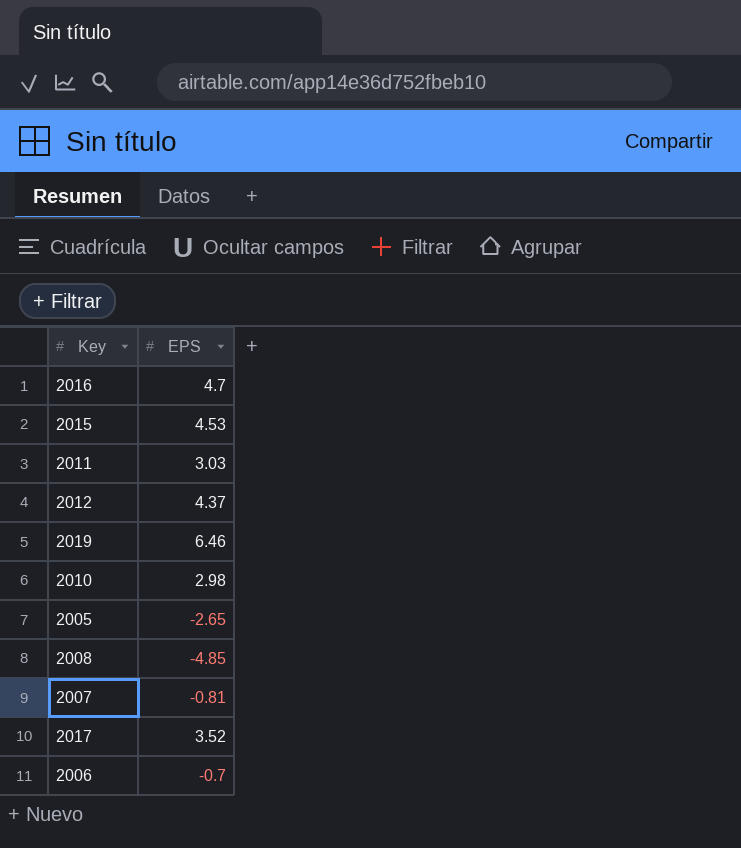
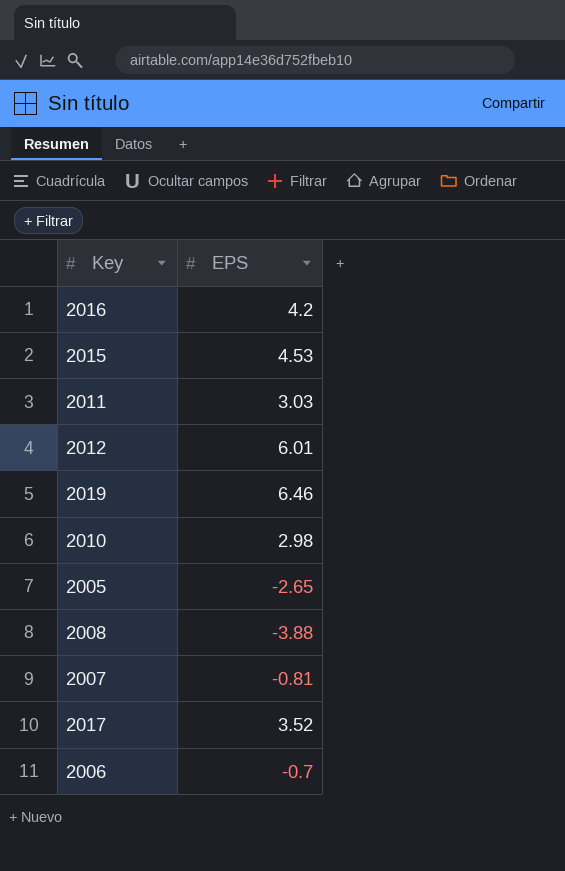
2016 | EPS: 4.7 -> 4.2
2012 | EPS: 4.37 -> 6.01
2008 | EPS: -4.85 -> -3.88

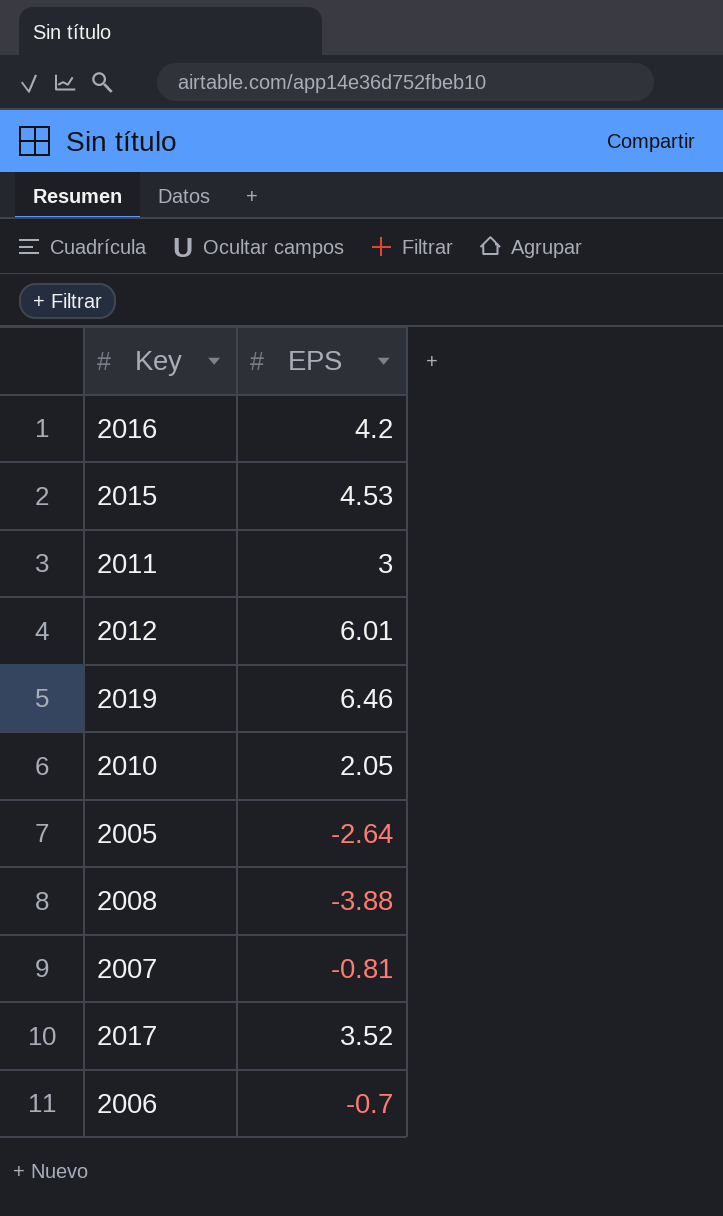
2011 | EPS: 3.03 -> 3
2010 | EPS: 2.98 -> 2.05
2005 | EPS: -2.65 -> -2.64

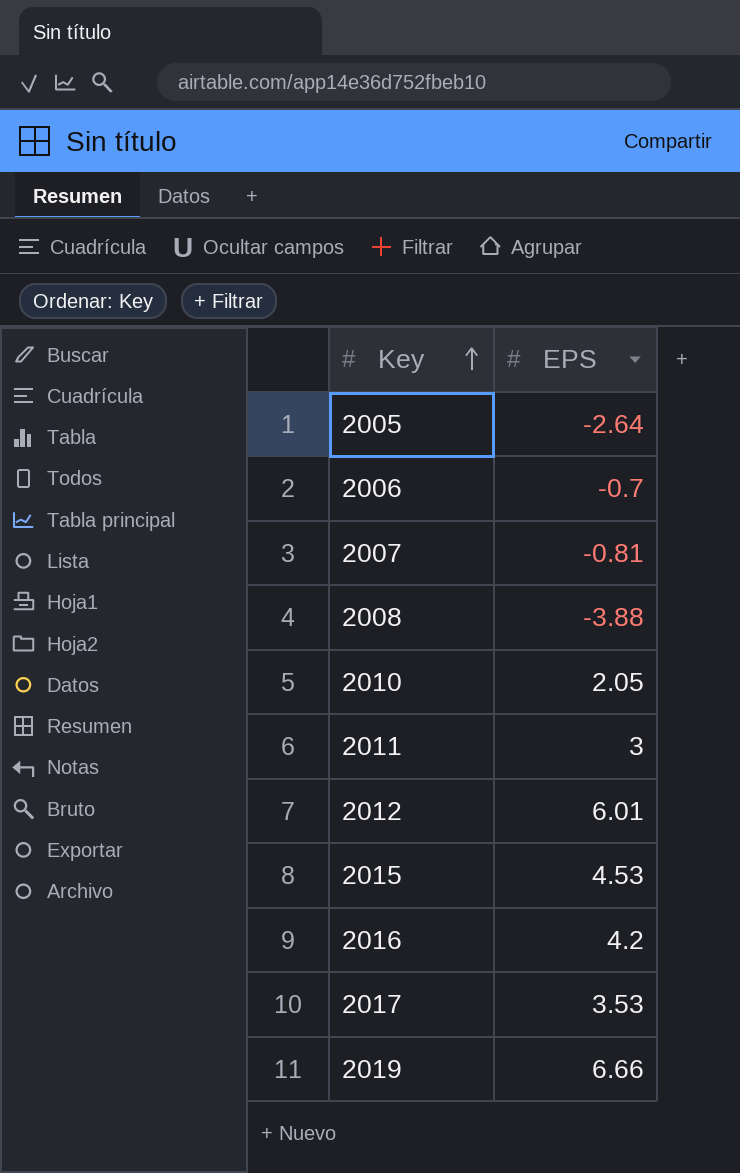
row order: none -> Key ascending
2017 | EPS: 3.52 -> 3.53
2019 | EPS: 6.46 -> 6.66

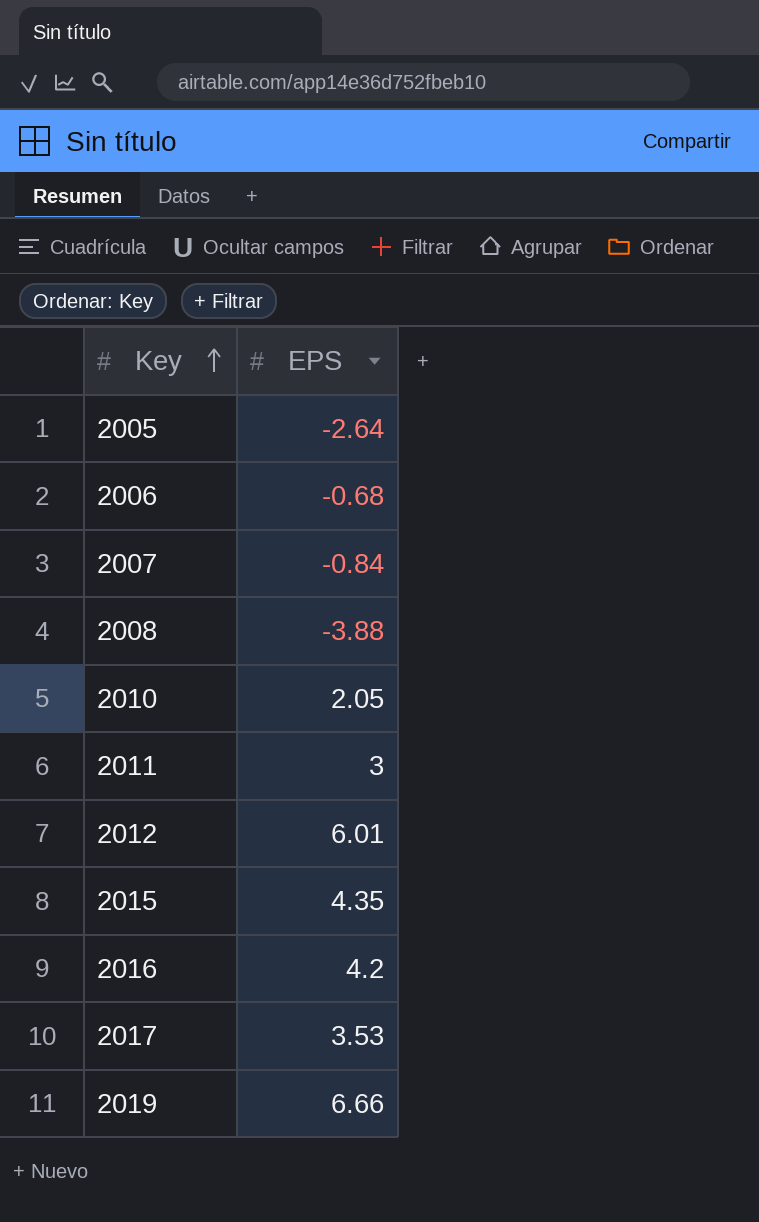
2006 | EPS: -0.7 -> -0.68
2007 | EPS: -0.81 -> -0.84
2015 | EPS: 4.53 -> 4.35

